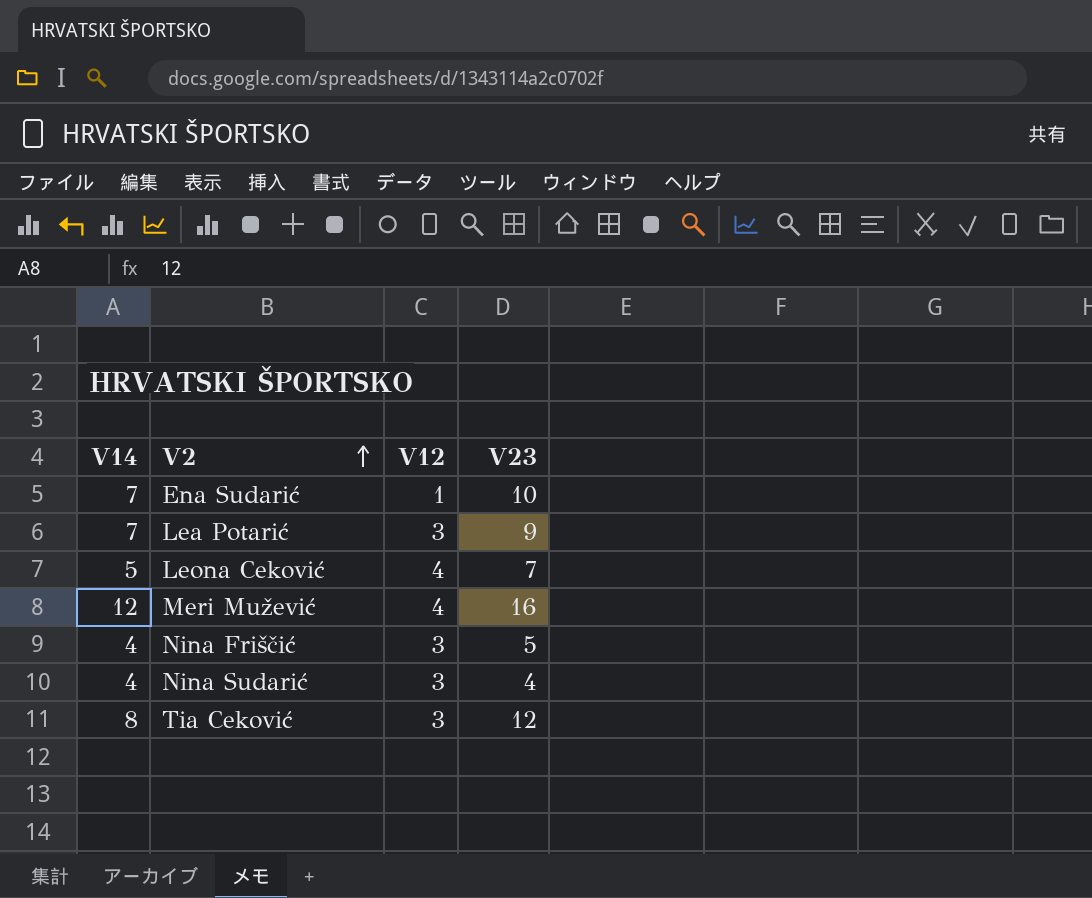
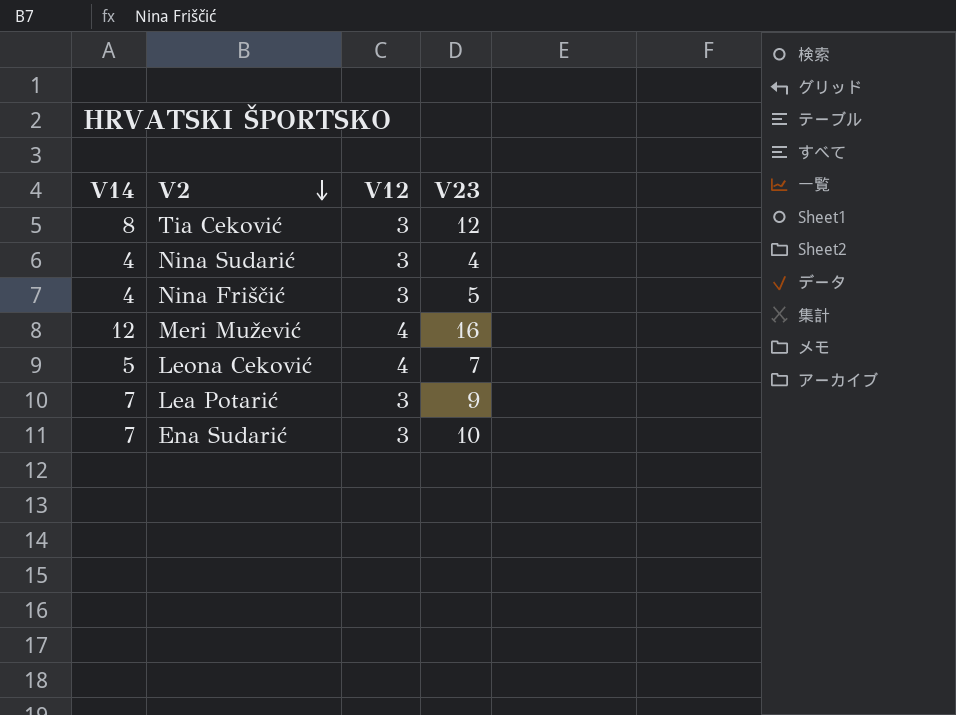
row order: V2 ascending -> V2 descending
Ena Sudarić | V12: 1 -> 3

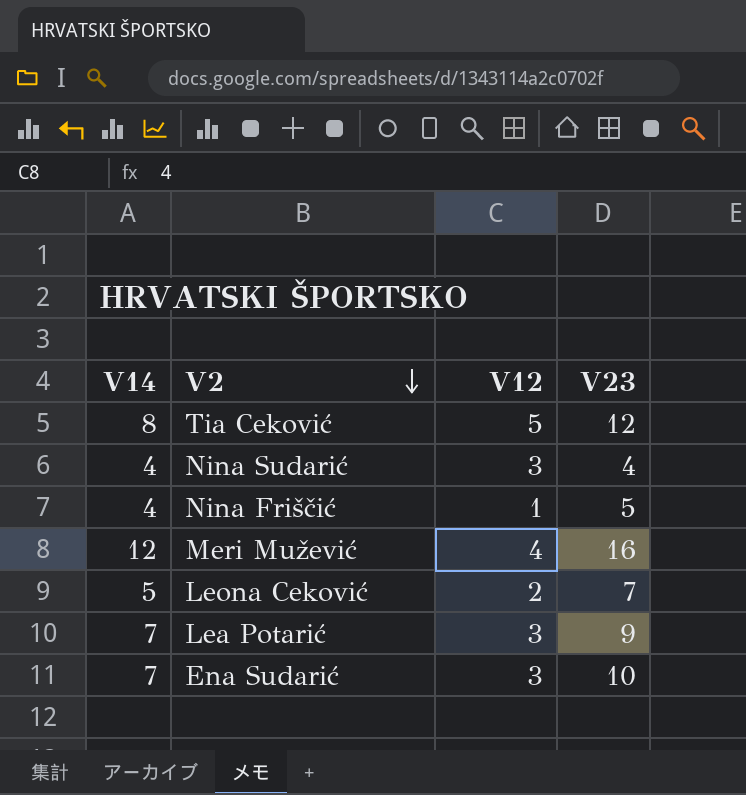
Tia Ceković | V12: 3 -> 5
Nina Friščić | V12: 3 -> 1
Leona Ceković | V12: 4 -> 2

